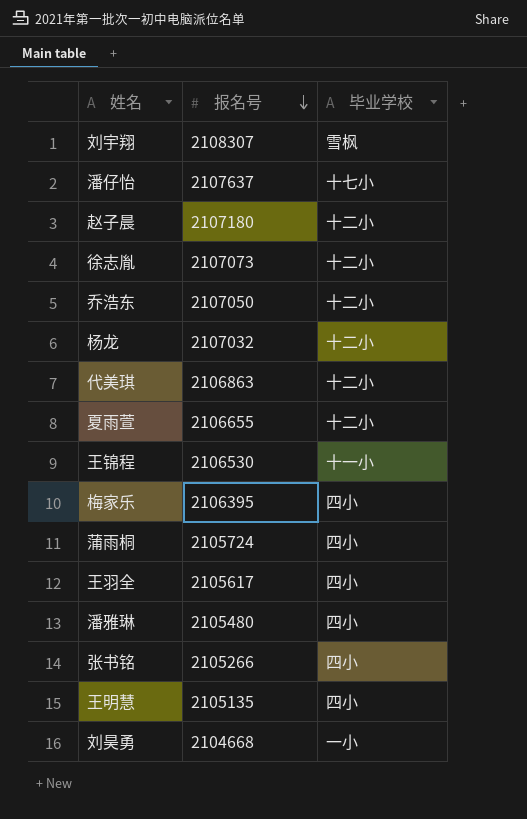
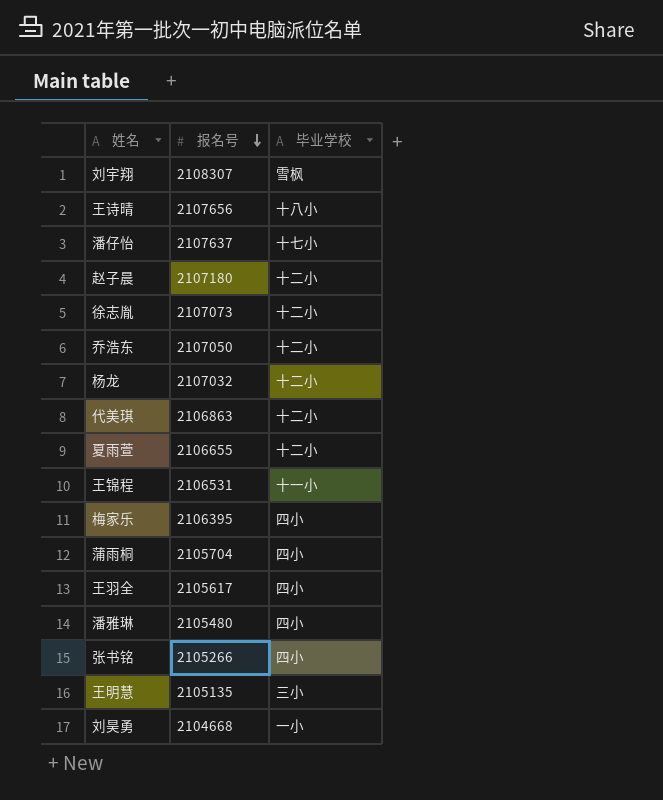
row 王诗晴: none -> 2107656 | 十八小
王锦程 | 报名号: 2106530 -> 2106531
蒲雨桐 | 报名号: 2105724 -> 2105704
王明慧 | 毕业学校: 四小 -> 三小

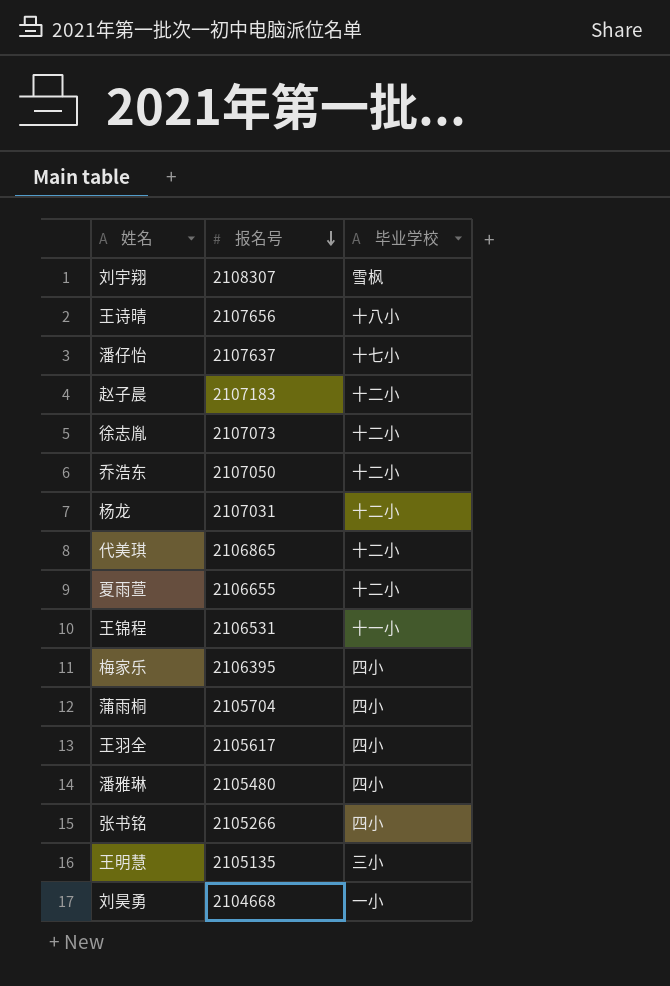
赵子晨 | 报名号: 2107180 -> 2107183
杨龙 | 报名号: 2107032 -> 2107031
代美琪 | 报名号: 2106863 -> 2106865

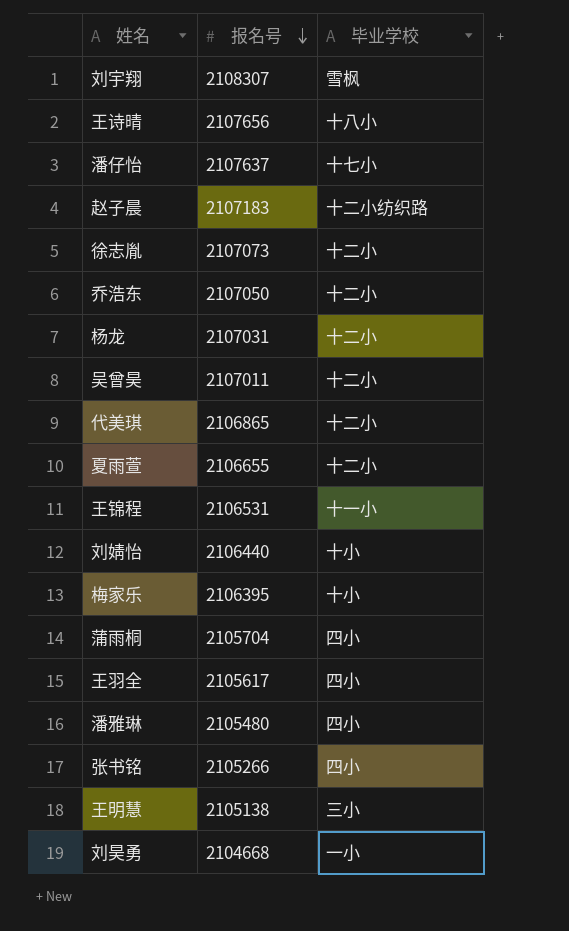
赵子晨 | 毕业学校: 十二小 -> 十二小纺织路
row 吴曾昊: none -> 2107011 | 十二小
row 刘婧怡: none -> 2106440 | 十小
梅家乐 | 毕业学校: 四小 -> 十小
王明慧 | 报名号: 2105135 -> 2105138

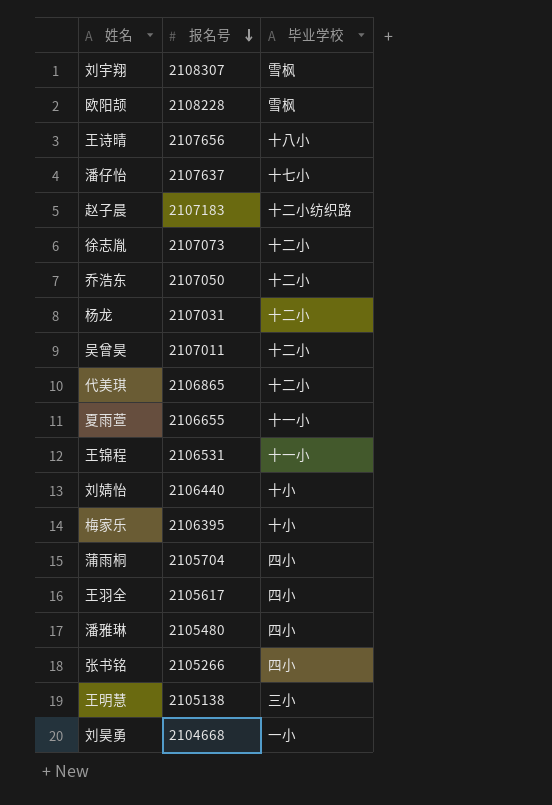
row 欧阳颉: none -> 2108228 | 雪枫
夏雨萱 | 毕业学校: 十二小 -> 十一小

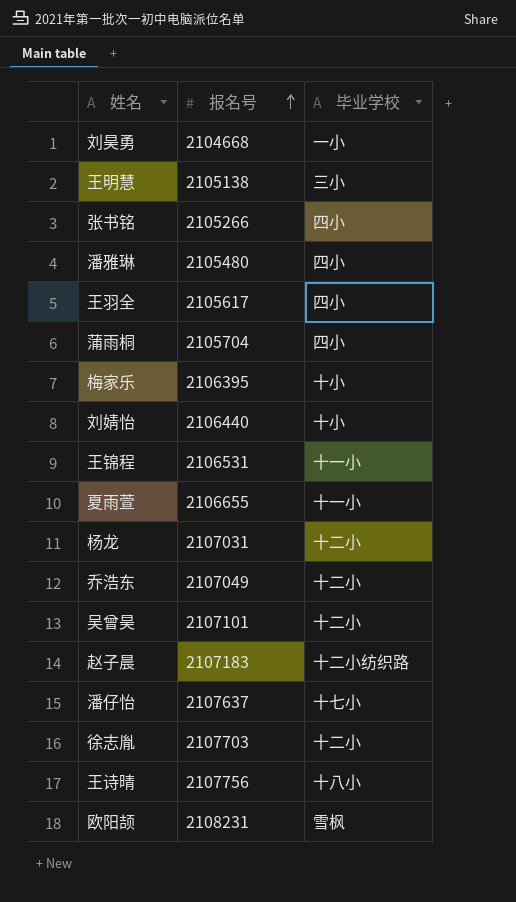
row order: 报名号 descending -> 报名号 ascending
row 刘宇翔: 2108307 | 雪枫 -> none
row 代美琪: 2106865 | 十二小 -> none
乔浩东 | 报名号: 2107050 -> 2107049
吴曾昊 | 报名号: 2107011 -> 2107101
徐志胤 | 报名号: 2107073 -> 2107703
王诗晴 | 报名号: 2107656 -> 2107756
欧阳颉 | 报名号: 2108228 -> 2108231

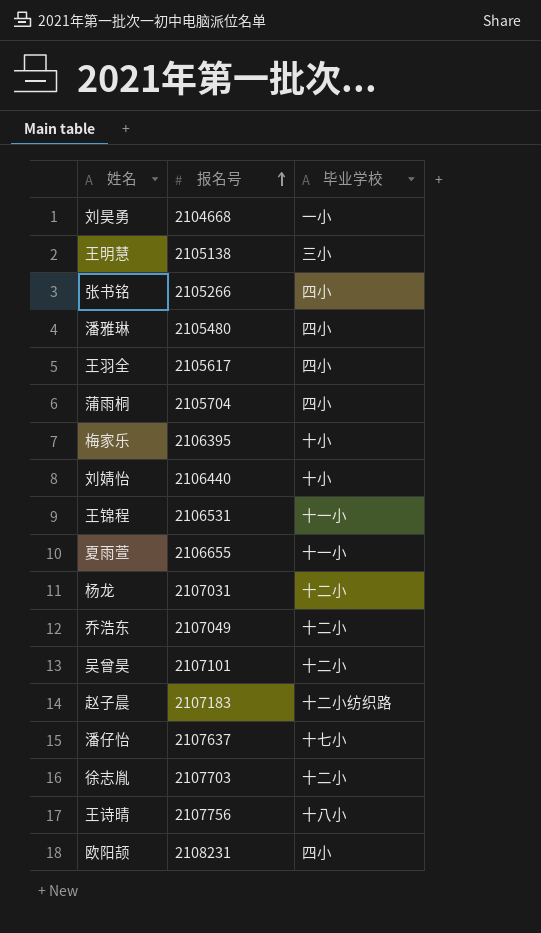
欧阳颉 | 毕业学校: 雪枫 -> 四小

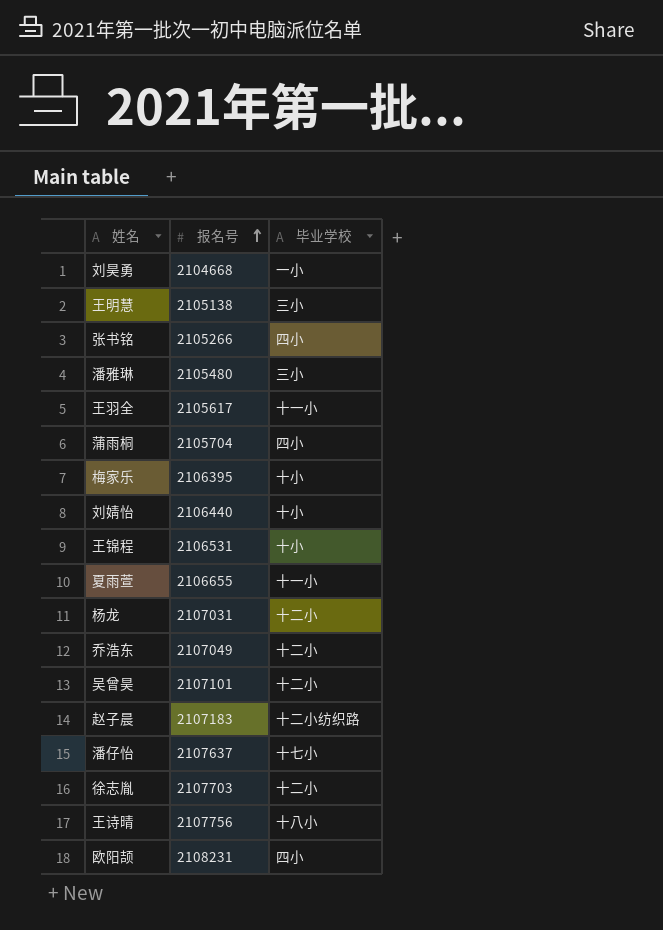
潘雅琳 | 毕业学校: 四小 -> 三小
王羽全 | 毕业学校: 四小 -> 十一小
王锦程 | 毕业学校: 十一小 -> 十小

